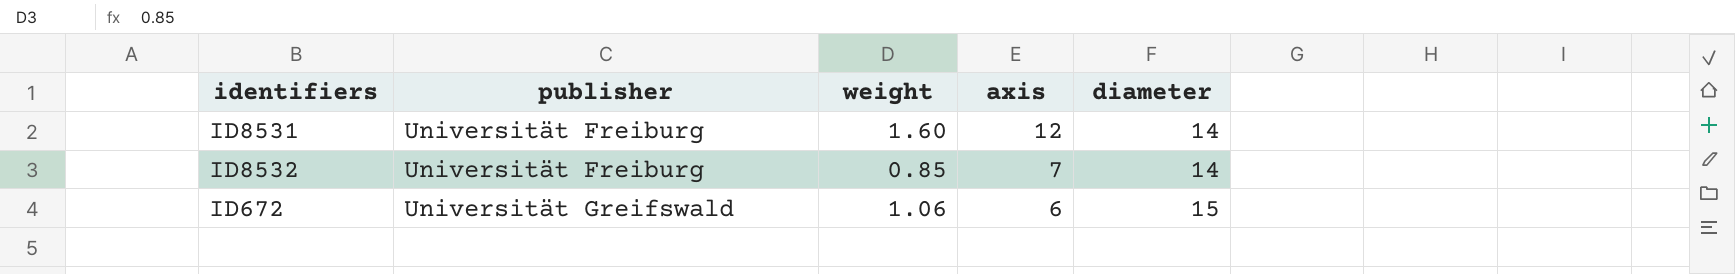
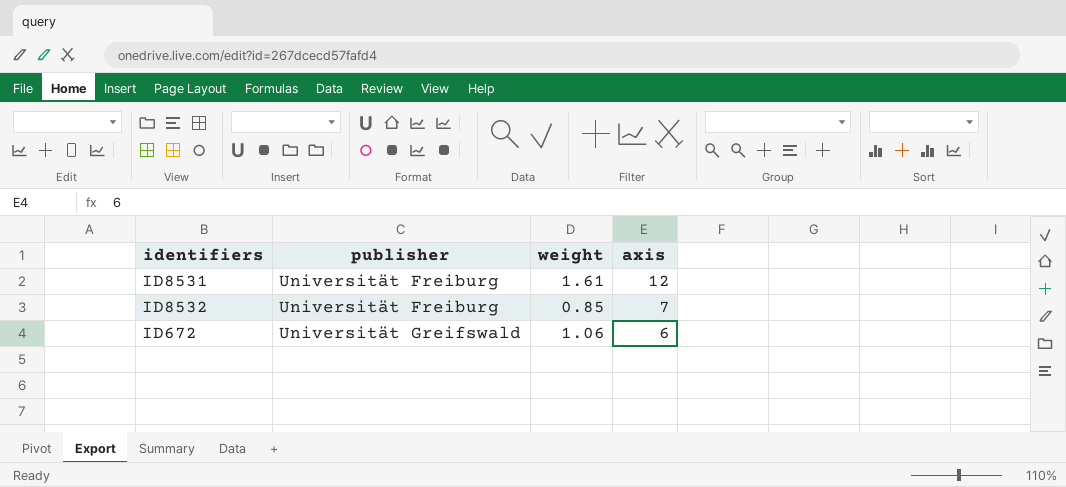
column diameter | position: 5 -> none
ID8531 | weight: 1.60 -> 1.61

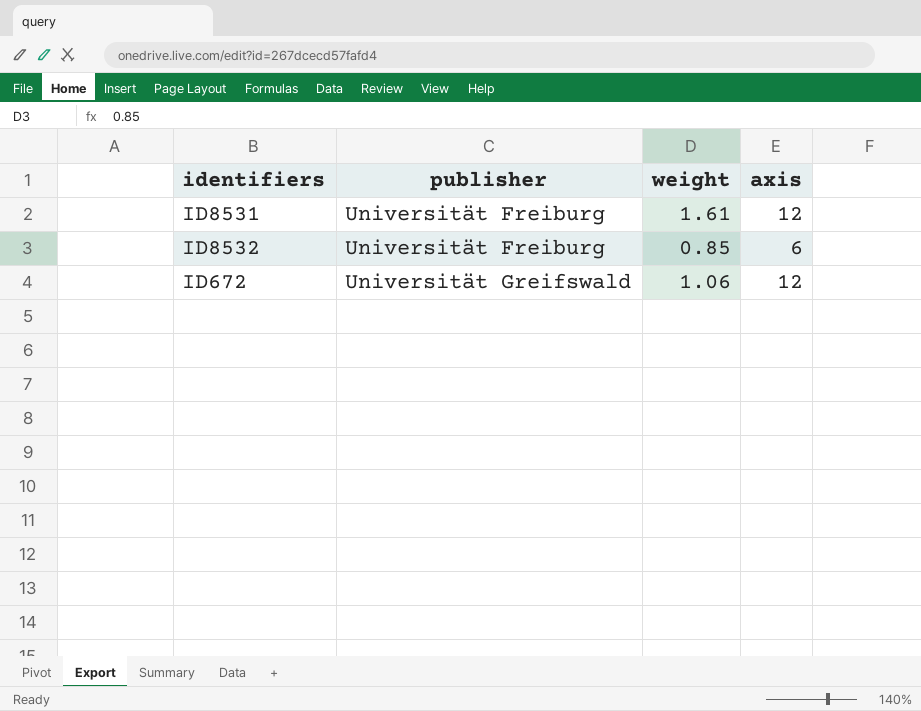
ID8532 | axis: 7 -> 6
ID672 | axis: 6 -> 12

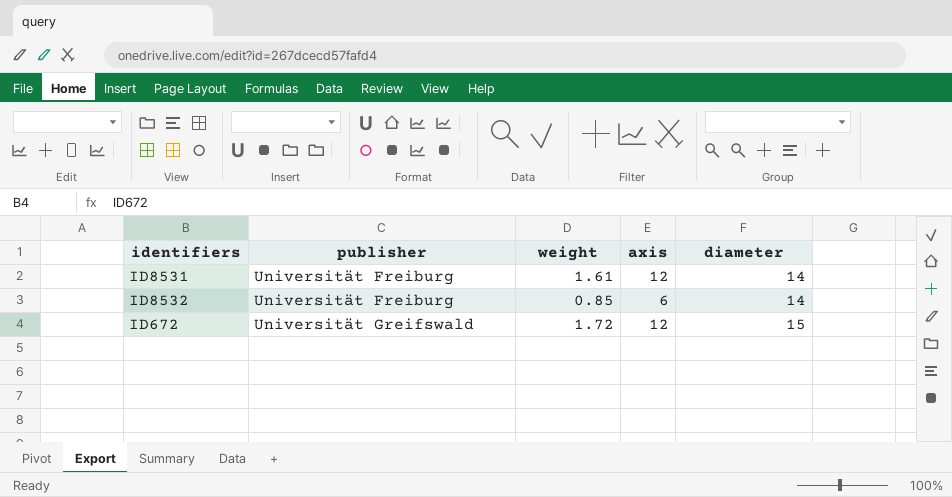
column diameter | position: none -> 5
ID672 | weight: 1.06 -> 1.72

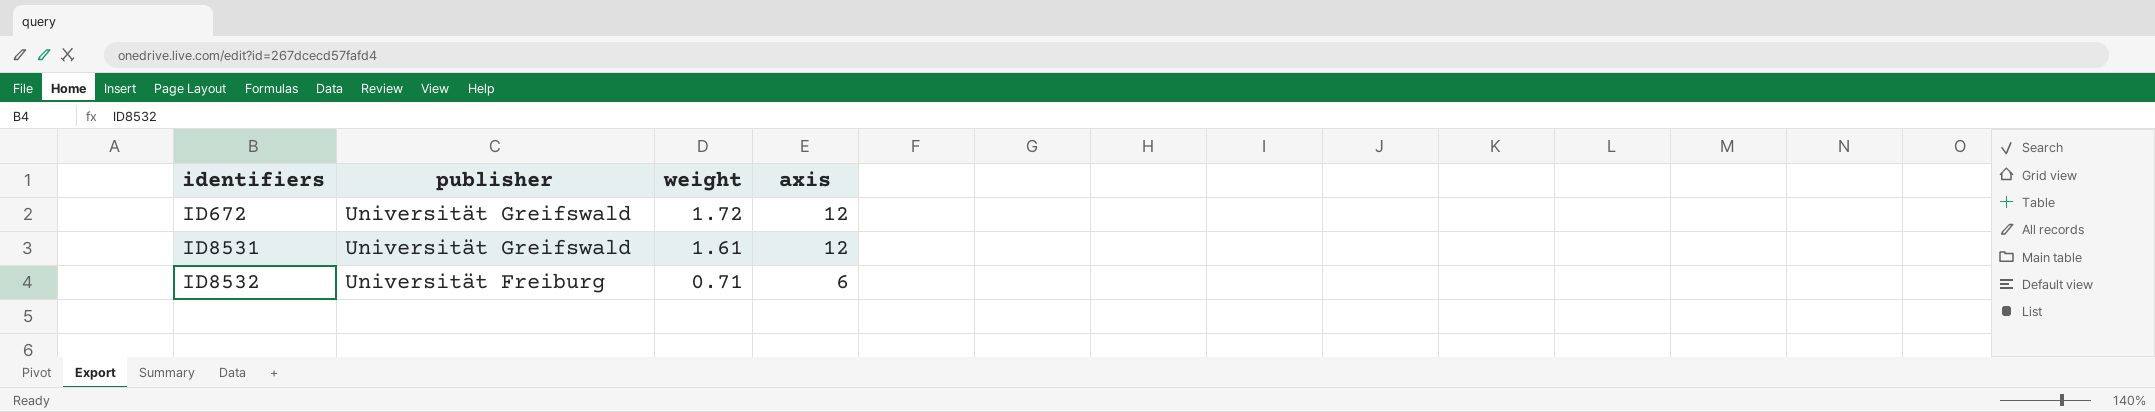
row order: publisher ascending -> identifiers ascending
column diameter | position: 5 -> none
ID8531 | publisher: Universität Freiburg -> Universität Greifswald
ID8532 | weight: 0.85 -> 0.71

